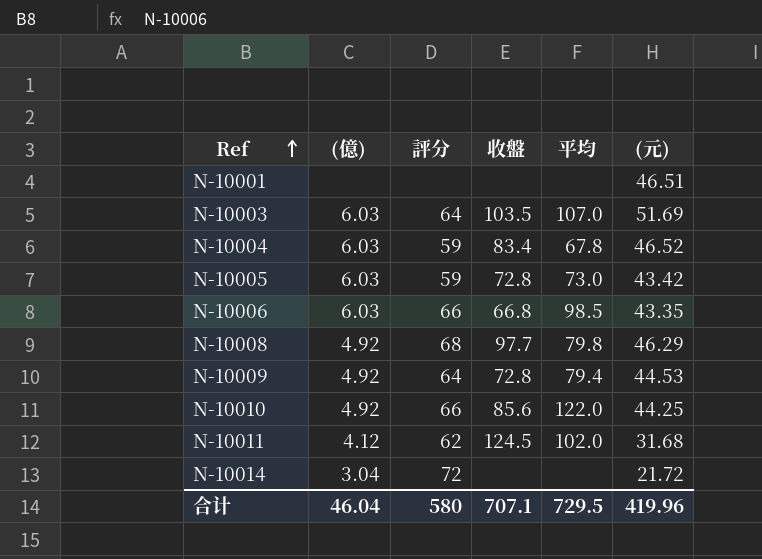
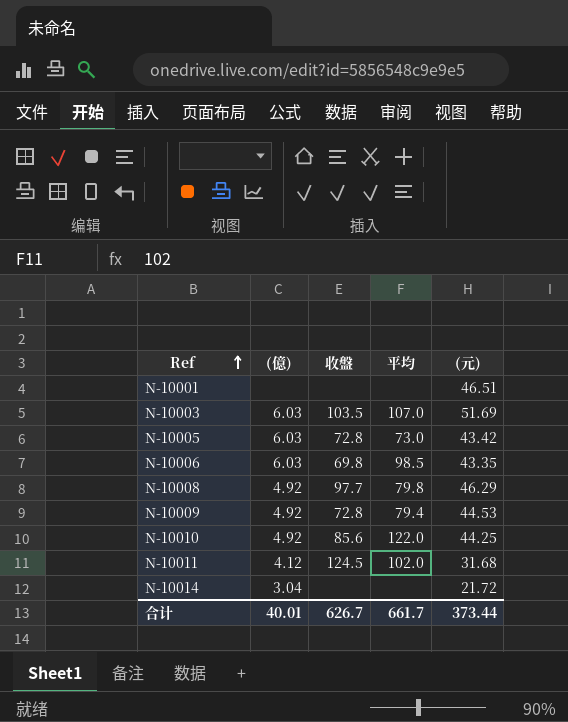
column 評分 | position: 3 -> none
row N-10004: 6.03 | 59 | 83.4 | 67.8 | 46.52 -> none
N-10006 | 收盤: 66.8 -> 69.8
合计 | (億): 46.04 -> 40.01
合计 | 收盤: 707.1 -> 626.7
合计 | 平均: 729.5 -> 661.7
合计 | (元): 419.96 -> 373.44

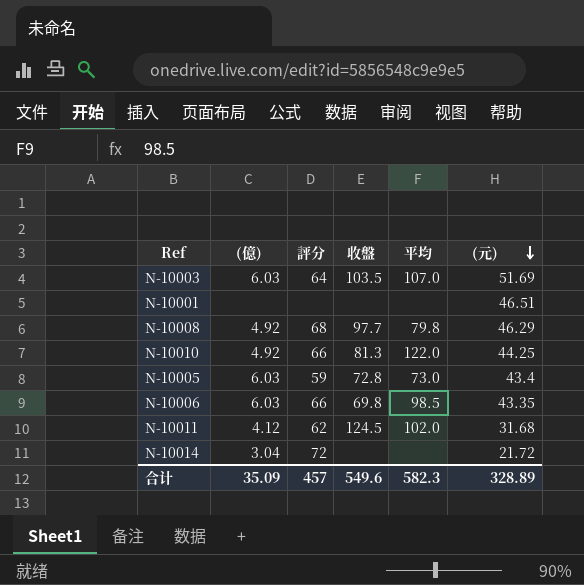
row order: Ref ascending -> (元) descending
column 評分 | position: none -> 3
row N-10009: 4.92 | 72.8 | 79.4 | 44.53 -> none
N-10010 | 收盤: 85.6 -> 81.3
N-10005 | (元): 43.42 -> 43.4
合计 | (億): 40.01 -> 35.09
合计 | 收盤: 626.7 -> 549.6
合计 | 平均: 661.7 -> 582.3
合计 | (元): 373.44 -> 328.89

